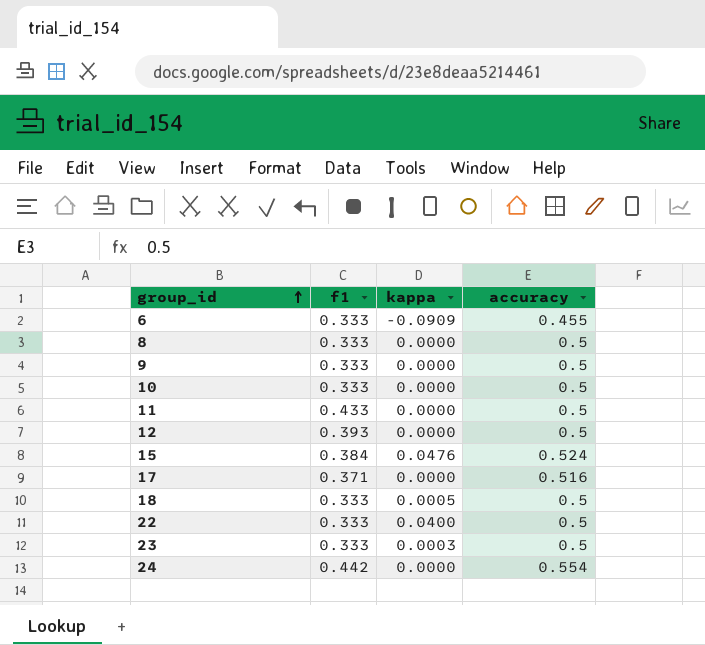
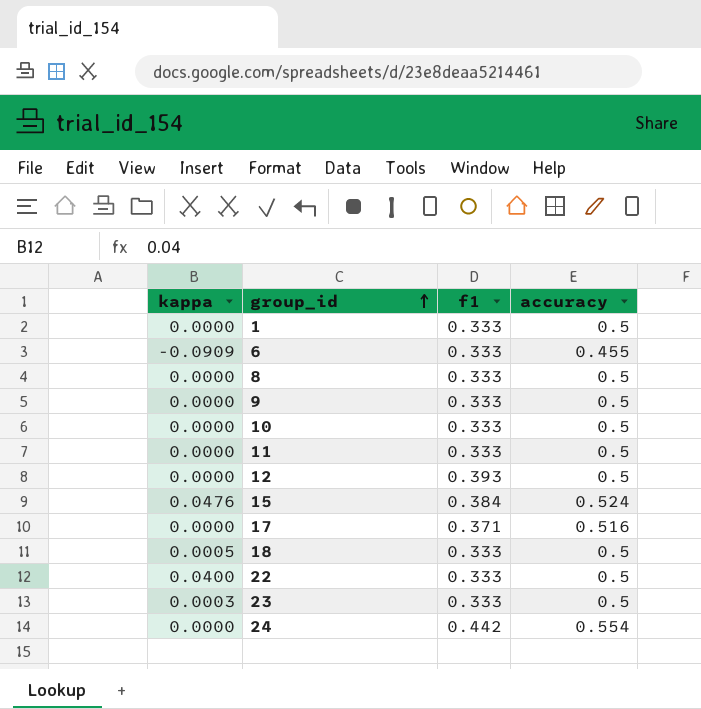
column kappa | position: 3 -> 1
row 1: none -> 0.0000 | 0.333 | 0.5
11 | f1: 0.433 -> 0.333

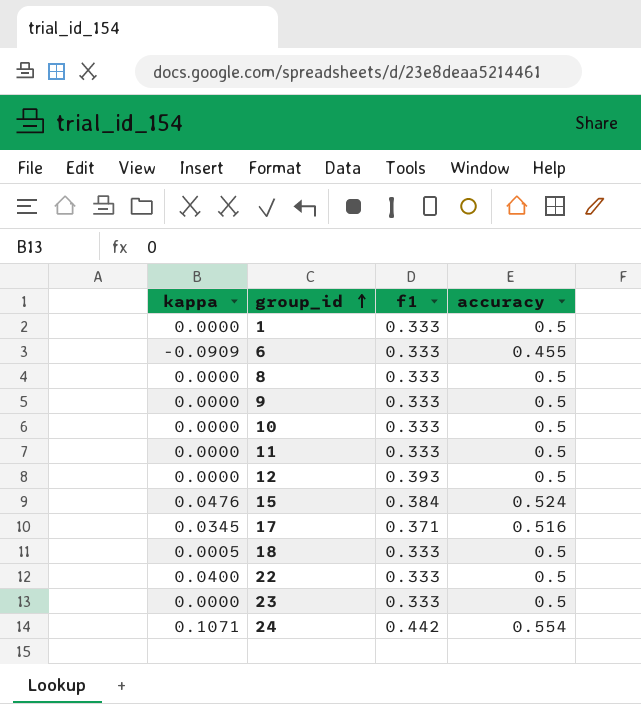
17 | kappa: 0.0000 -> 0.0345
23 | kappa: 0.0003 -> 0.0000
24 | kappa: 0.0000 -> 0.1071

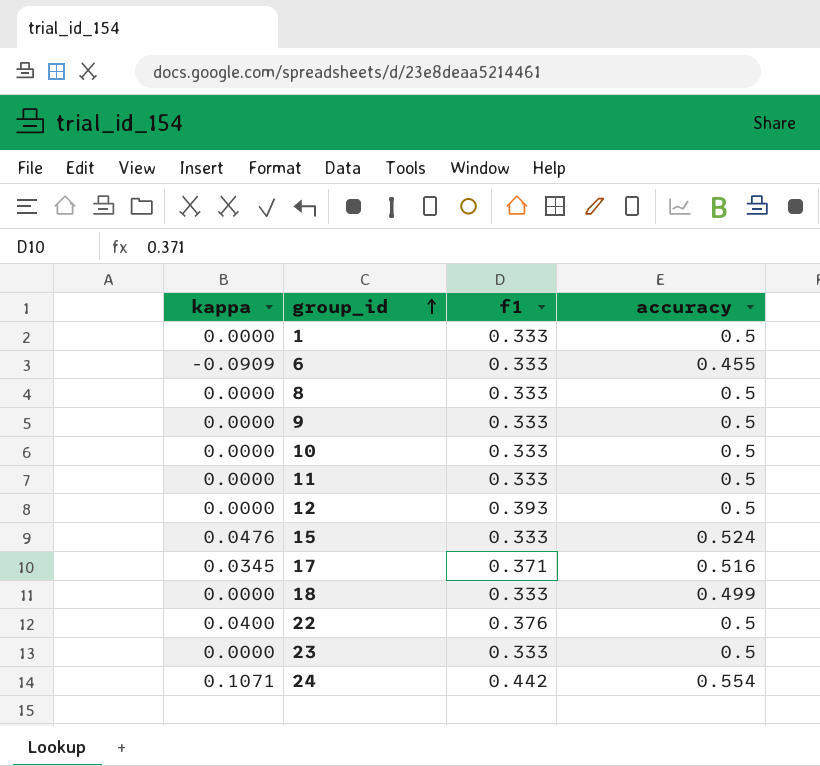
15 | f1: 0.384 -> 0.333
18 | kappa: 0.0005 -> 0.0000
18 | accuracy: 0.5 -> 0.499
22 | f1: 0.333 -> 0.376

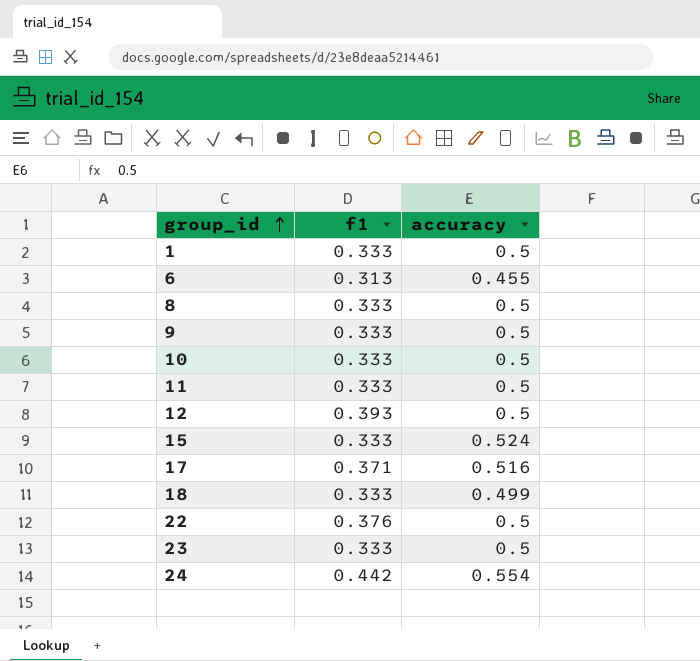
column kappa | position: 1 -> none
6 | f1: 0.333 -> 0.313

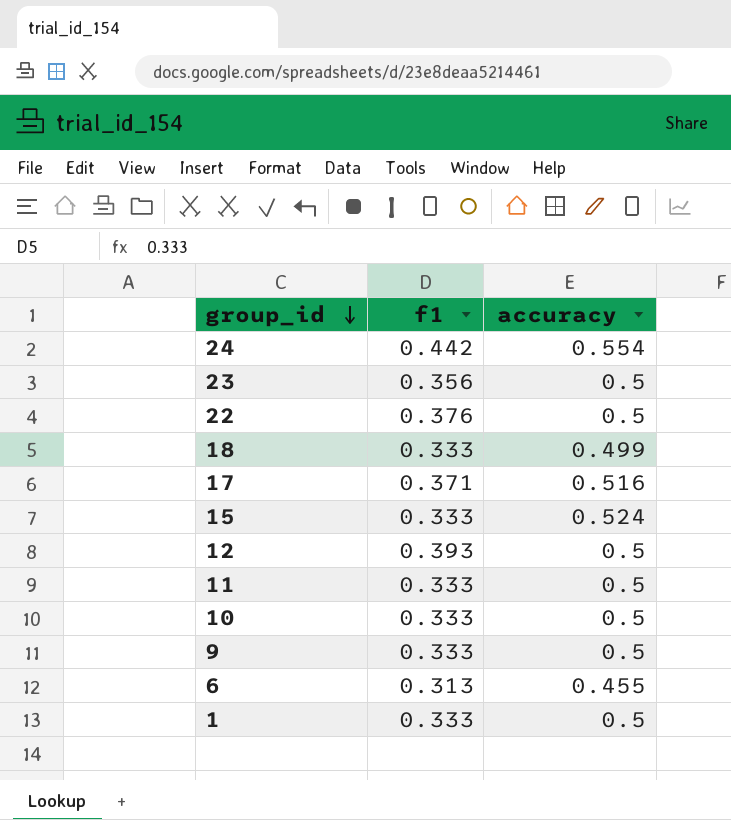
row order: group_id ascending -> group_id descending
row 8: 0.333 | 0.5 -> none
23 | f1: 0.333 -> 0.356

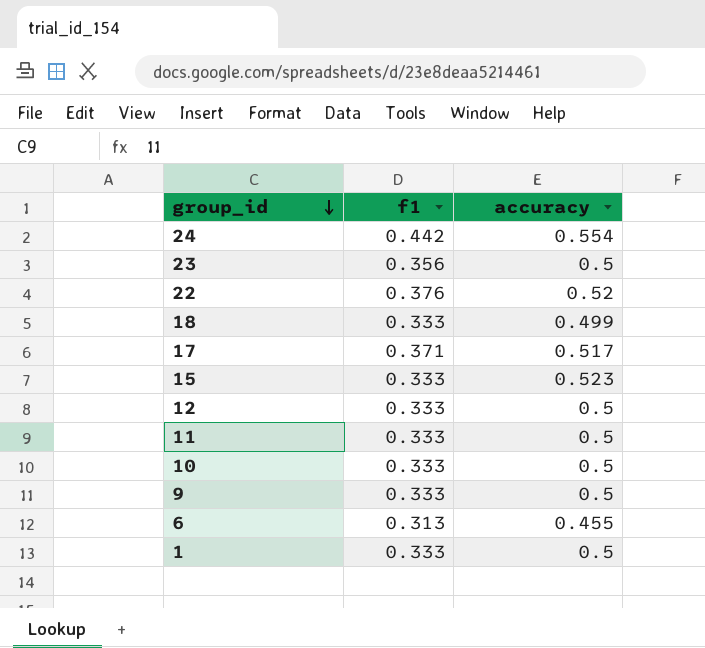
22 | accuracy: 0.5 -> 0.52
17 | accuracy: 0.516 -> 0.517
15 | accuracy: 0.524 -> 0.523
12 | f1: 0.393 -> 0.333

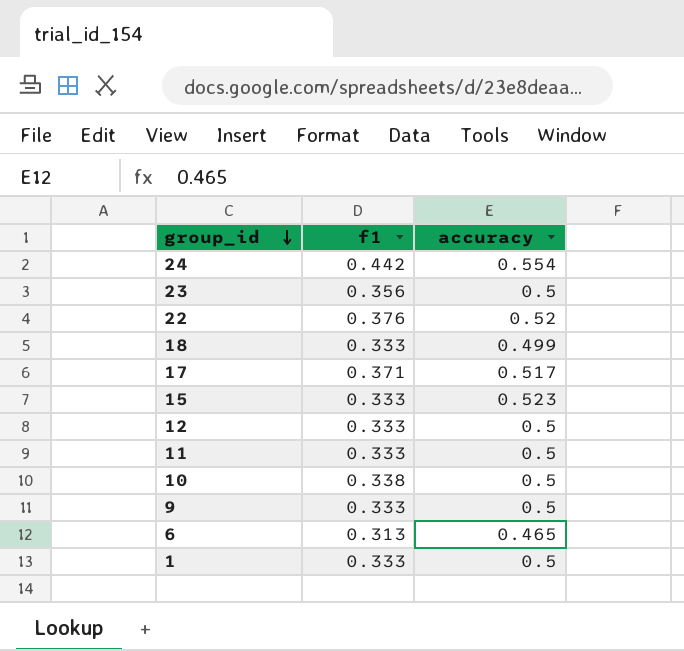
10 | f1: 0.333 -> 0.338
6 | accuracy: 0.455 -> 0.465

